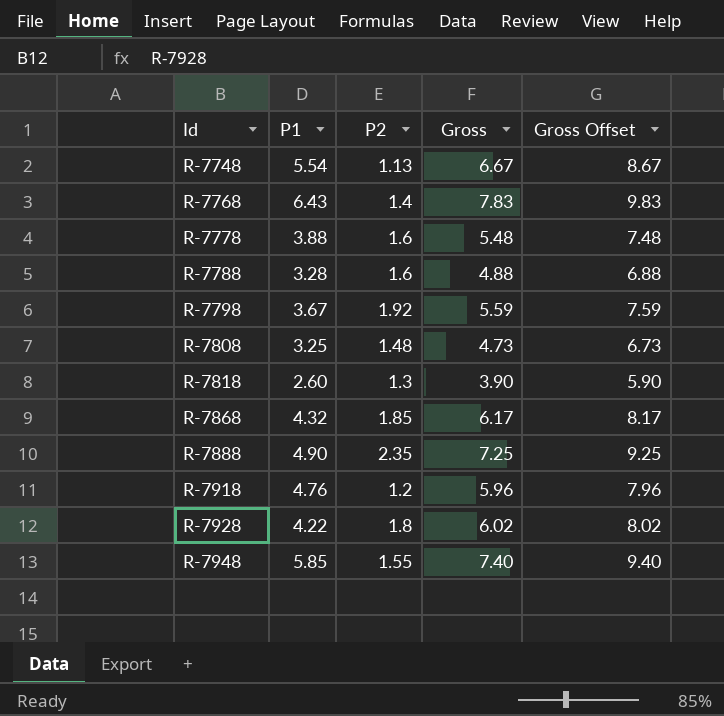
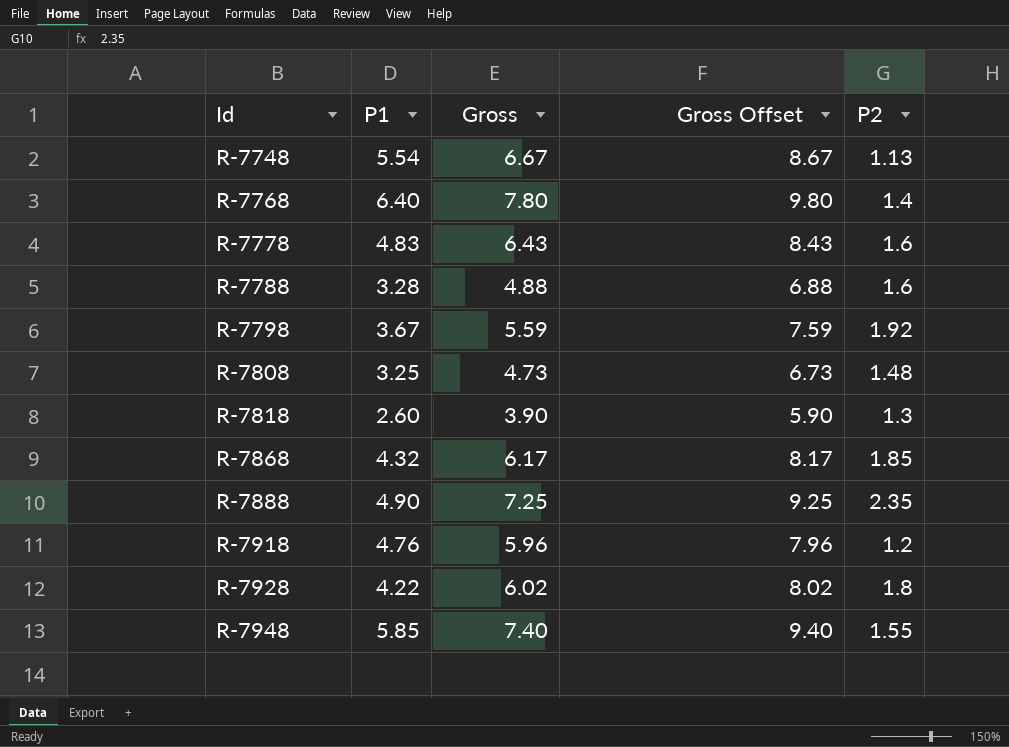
column P2 | position: 3 -> 5
R-7768 | P1: 6.43 -> 6.40
R-7768 | Gross: 7.83 -> 7.80
R-7768 | Gross Offset: 9.83 -> 9.80
R-7778 | P1: 3.88 -> 4.83
R-7778 | Gross: 5.48 -> 6.43
R-7778 | Gross Offset: 7.48 -> 8.43

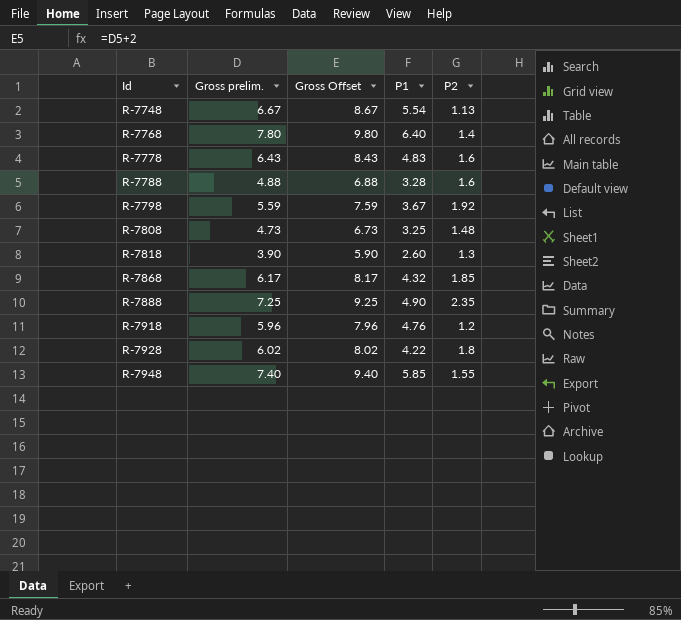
column name: Gross -> Gross prelim.
column P1 | position: 2 -> 4

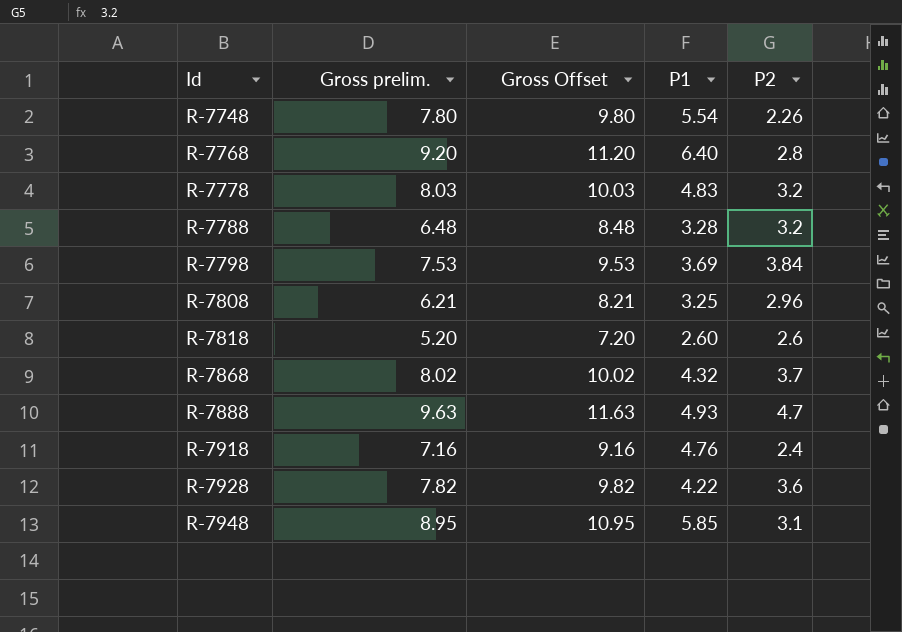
R-7748 | Gross prelim.: 6.67 -> 7.80
R-7748 | Gross Offset: 8.67 -> 9.80
R-7748 | P2: 1.13 -> 2.26
R-7768 | Gross prelim.: 7.80 -> 9.20
R-7768 | Gross Offset: 9.80 -> 11.20
R-7768 | P2: 1.4 -> 2.8
R-7778 | Gross prelim.: 6.43 -> 8.03
R-7778 | Gross Offset: 8.43 -> 10.03
R-7778 | P2: 1.6 -> 3.2
R-7788 | Gross prelim.: 4.88 -> 6.48
R-7788 | Gross Offset: 6.88 -> 8.48
R-7788 | P2: 1.6 -> 3.2
R-7798 | Gross prelim.: 5.59 -> 7.53
R-7798 | Gross Offset: 7.59 -> 9.53
R-7798 | P1: 3.67 -> 3.69
R-7798 | P2: 1.92 -> 3.84
R-7808 | Gross prelim.: 4.73 -> 6.21
R-7808 | Gross Offset: 6.73 -> 8.21
R-7808 | P2: 1.48 -> 2.96
R-7818 | Gross prelim.: 3.90 -> 5.20
R-7818 | Gross Offset: 5.90 -> 7.20
R-7818 | P2: 1.3 -> 2.6
R-7868 | Gross prelim.: 6.17 -> 8.02
R-7868 | Gross Offset: 8.17 -> 10.02
R-7868 | P2: 1.85 -> 3.7
R-7888 | Gross prelim.: 7.25 -> 9.63
R-7888 | Gross Offset: 9.25 -> 11.63
R-7888 | P1: 4.90 -> 4.93
R-7888 | P2: 2.35 -> 4.7
R-7918 | Gross prelim.: 5.96 -> 7.16
R-7918 | Gross Offset: 7.96 -> 9.16
R-7918 | P2: 1.2 -> 2.4
R-7928 | Gross prelim.: 6.02 -> 7.82
R-7928 | Gross Offset: 8.02 -> 9.82
R-7928 | P2: 1.8 -> 3.6
R-7948 | Gross prelim.: 7.40 -> 8.95
R-7948 | Gross Offset: 9.40 -> 10.95
R-7948 | P2: 1.55 -> 3.1

